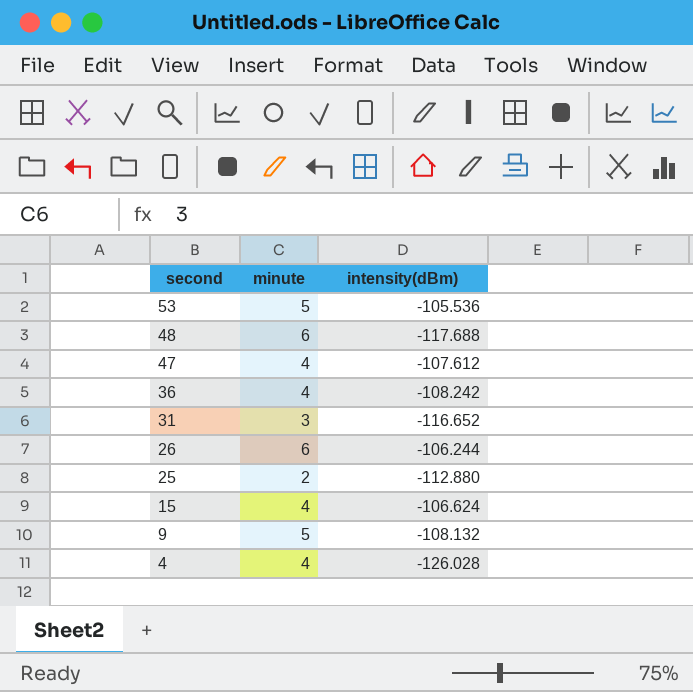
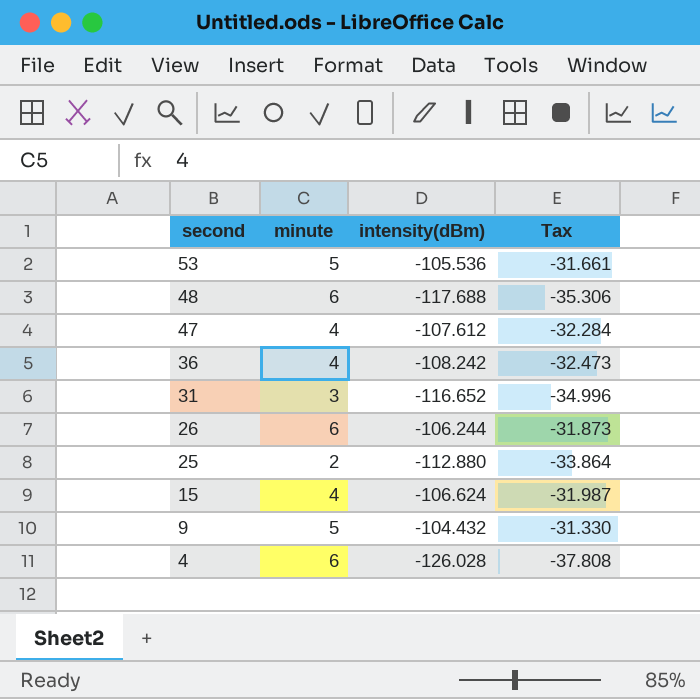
column Tax | formula: none -> [intensity(dBm)] * 0.3
9 | intensity(dBm): -108.132 -> -104.432
4 | minute: 4 -> 6

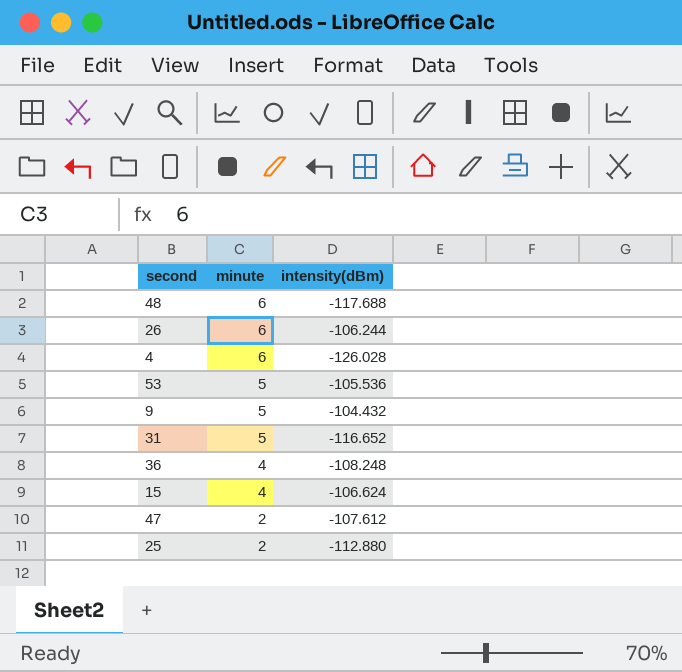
row order: second descending -> minute descending
column Tax | formula: [intensity(dBm)] * 0.3 -> none
31 | minute: 3 -> 5
36 | intensity(dBm): -108.242 -> -108.248
47 | minute: 4 -> 2

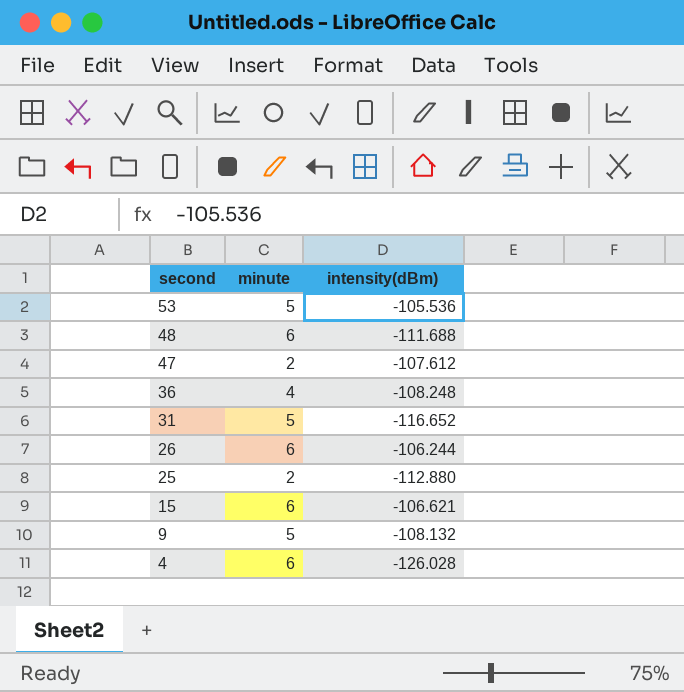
row order: minute descending -> second descending
48 | intensity(dBm): -117.688 -> -111.688
15 | minute: 4 -> 6
15 | intensity(dBm): -106.624 -> -106.621
9 | intensity(dBm): -104.432 -> -108.132

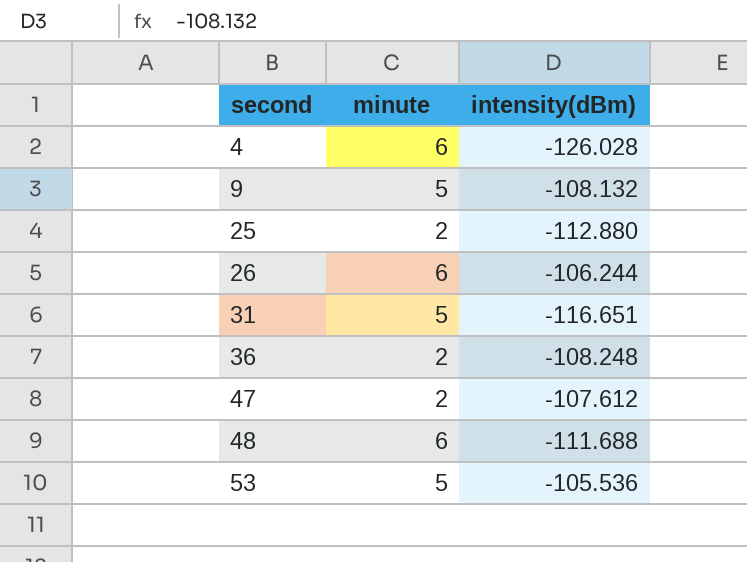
row order: second descending -> second ascending
row 15: 6 | -106.621 -> none
31 | intensity(dBm): -116.652 -> -116.651
36 | minute: 4 -> 2

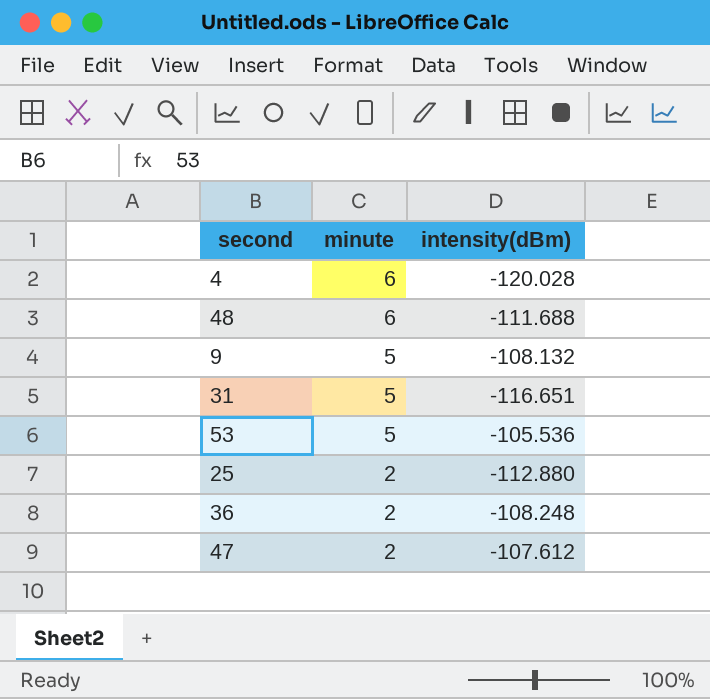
row order: second ascending -> minute descending
row 26: 6 | -106.244 -> none
4 | intensity(dBm): -126.028 -> -120.028

